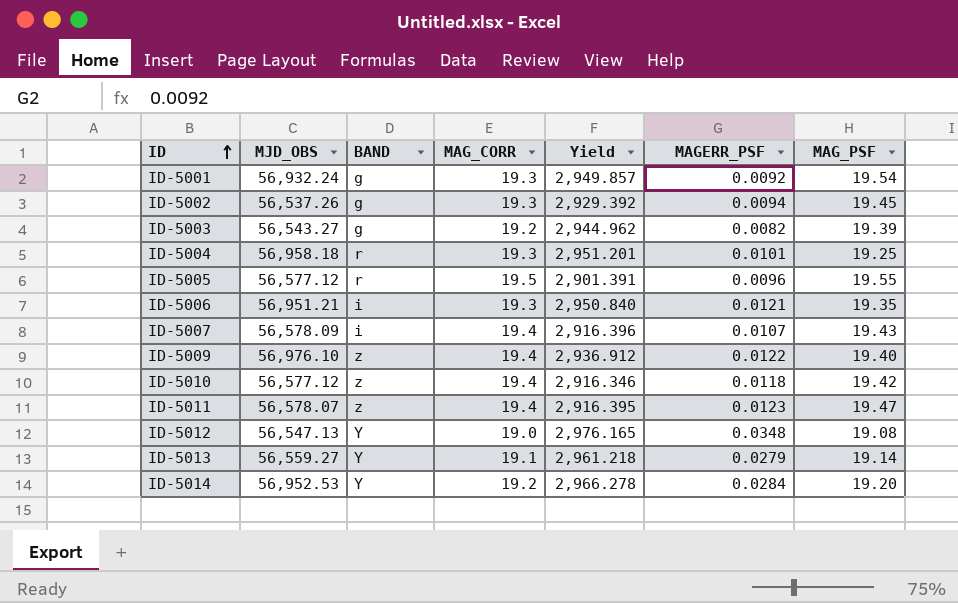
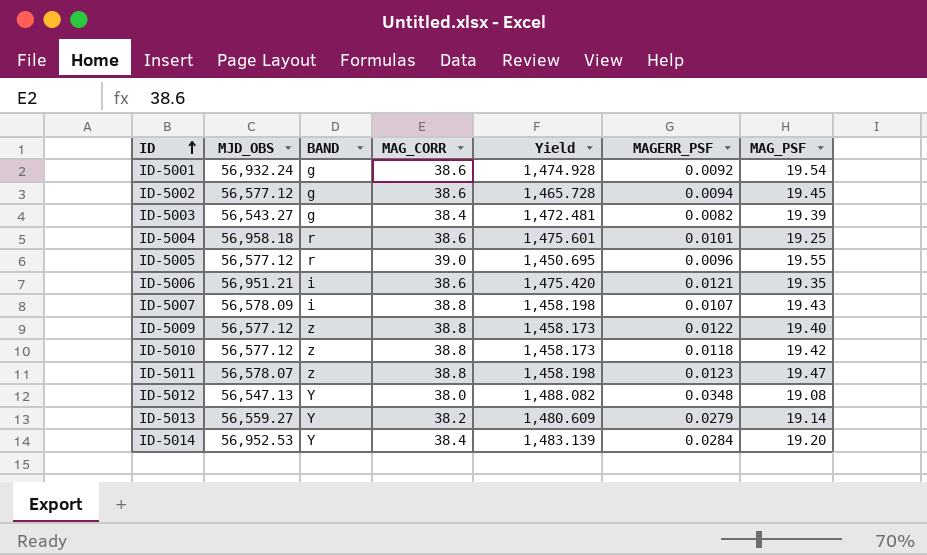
ID-5001 | MAG_CORR: 19.3 -> 38.6
ID-5001 | Yield: 2,949.857 -> 1,474.928
ID-5002 | MJD_OBS: 56,537.26 -> 56,577.12
ID-5002 | MAG_CORR: 19.3 -> 38.6
ID-5002 | Yield: 2,929.392 -> 1,465.728
ID-5003 | MAG_CORR: 19.2 -> 38.4
ID-5003 | Yield: 2,944.962 -> 1,472.481
ID-5004 | MAG_CORR: 19.3 -> 38.6
ID-5004 | Yield: 2,951.201 -> 1,475.601
ID-5005 | MAG_CORR: 19.5 -> 39.0
ID-5005 | Yield: 2,901.391 -> 1,450.695
ID-5006 | MAG_CORR: 19.3 -> 38.6
ID-5006 | Yield: 2,950.840 -> 1,475.420
ID-5007 | MAG_CORR: 19.4 -> 38.8
ID-5007 | Yield: 2,916.396 -> 1,458.198
ID-5009 | MJD_OBS: 56,976.10 -> 56,577.12
ID-5009 | MAG_CORR: 19.4 -> 38.8
ID-5009 | Yield: 2,936.912 -> 1,458.173
ID-5010 | MAG_CORR: 19.4 -> 38.8
ID-5010 | Yield: 2,916.346 -> 1,458.173
ID-5011 | MAG_CORR: 19.4 -> 38.8
ID-5011 | Yield: 2,916.395 -> 1,458.198
ID-5012 | MAG_CORR: 19.0 -> 38.0
ID-5012 | Yield: 2,976.165 -> 1,488.082
ID-5013 | MAG_CORR: 19.1 -> 38.2
ID-5013 | Yield: 2,961.218 -> 1,480.609
ID-5014 | MAG_CORR: 19.2 -> 38.4
ID-5014 | Yield: 2,966.278 -> 1,483.139

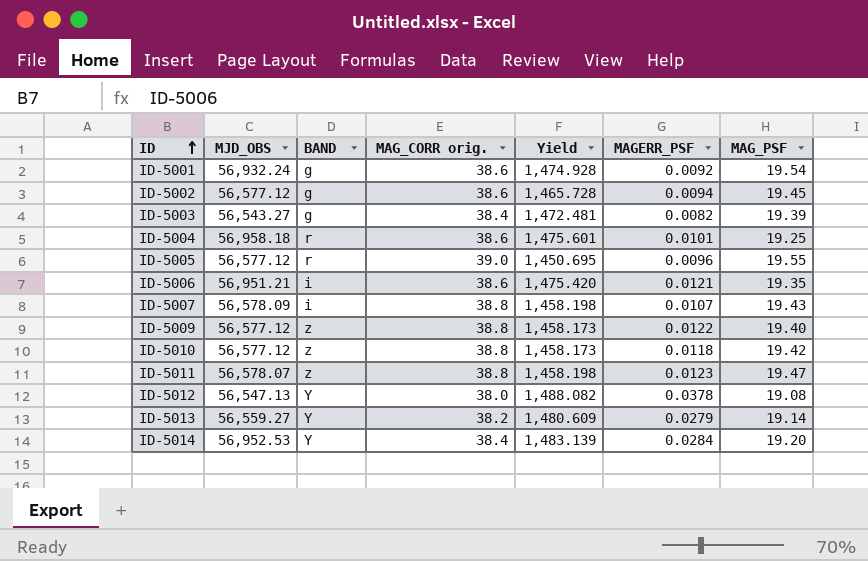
column name: MAG_CORR -> MAG_CORR orig.
ID-5012 | MAGERR_PSF: 0.0348 -> 0.0378

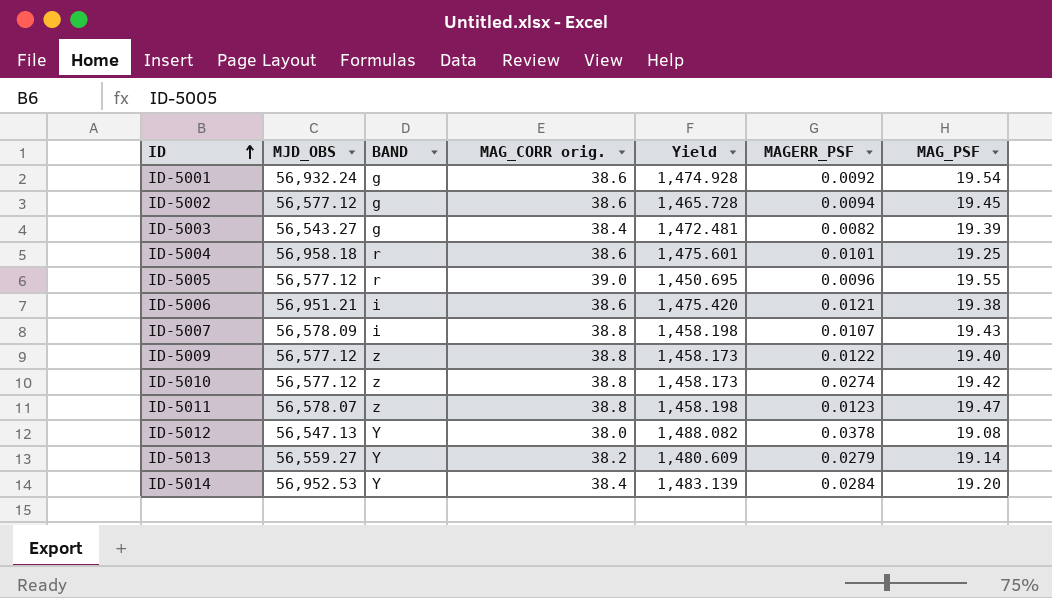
ID-5006 | MAG_PSF: 19.35 -> 19.38
ID-5010 | MAGERR_PSF: 0.0118 -> 0.0274

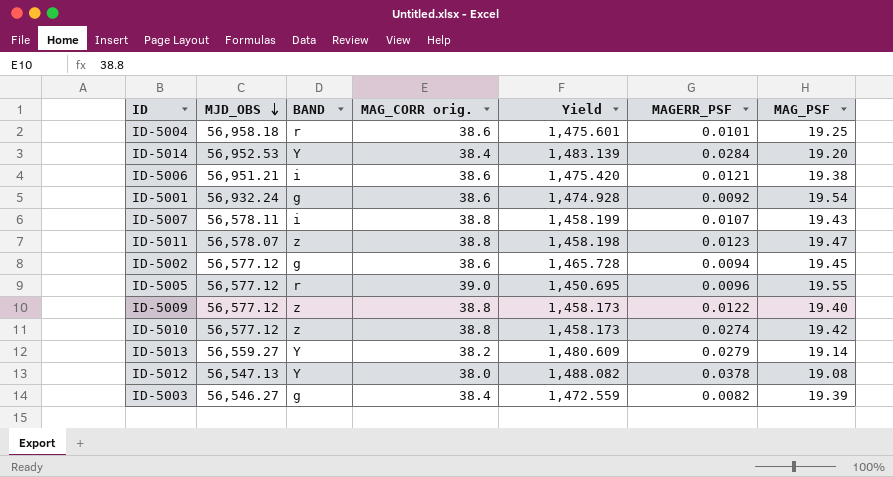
row order: ID ascending -> MJD_OBS descending
ID-5007 | MJD_OBS: 56,578.09 -> 56,578.11
ID-5007 | Yield: 1,458.198 -> 1,458.199
ID-5003 | MJD_OBS: 56,543.27 -> 56,546.27
ID-5003 | Yield: 1,472.481 -> 1,472.559

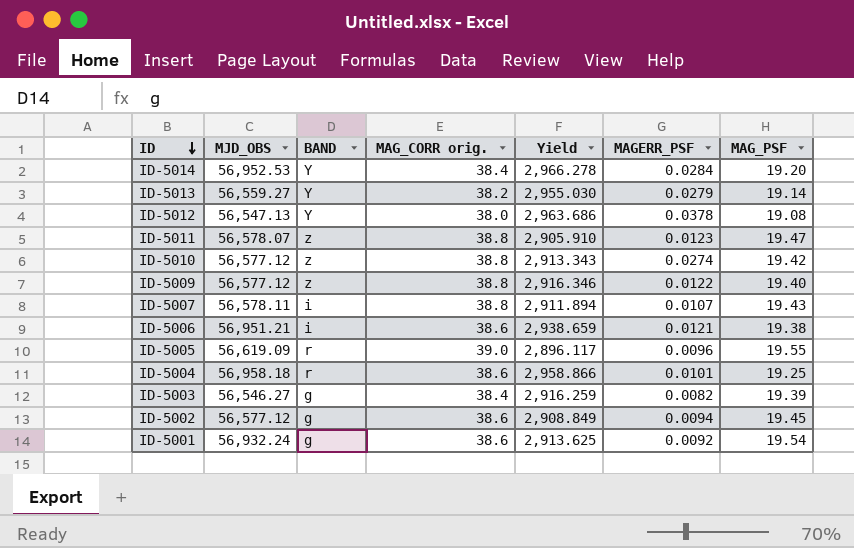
row order: MJD_OBS descending -> ID descending
column Yield | formula: [MJD_OBS] / [MAG_CORR orig.] -> [MJD_OBS] / [MAG_PSF]
ID-5005 | MJD_OBS: 56,577.12 -> 56,619.09

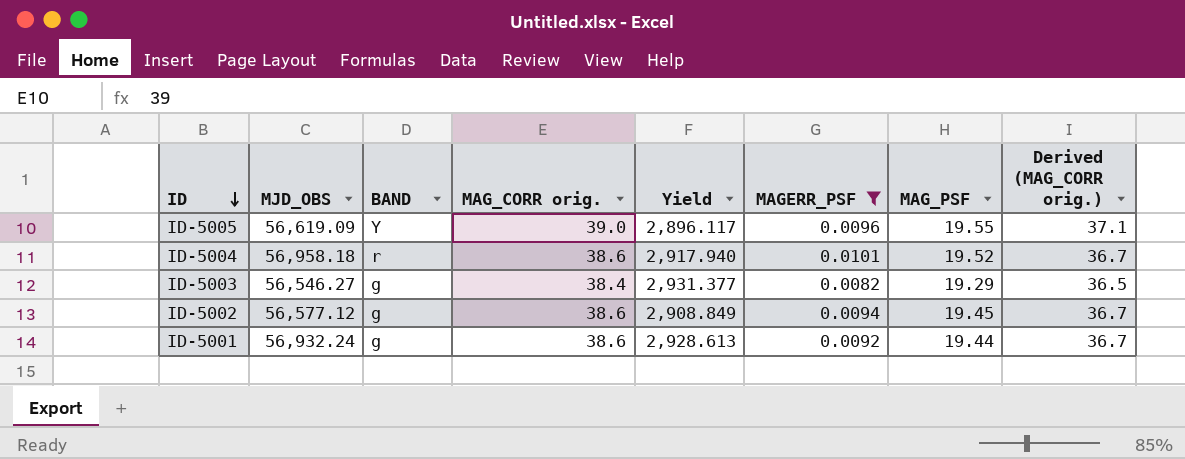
filter: none -> MAGERR_PSF <= 0.0101
column Derived (MAG_CORR orig.) | formula: none -> [MAG_CORR orig.] * 0.95
ID-5005 | BAND: r -> Y
ID-5004 | Yield: 2,958.866 -> 2,917.940
ID-5004 | MAG_PSF: 19.25 -> 19.52
ID-5003 | Yield: 2,916.259 -> 2,931.377
ID-5003 | MAG_PSF: 19.39 -> 19.29
ID-5001 | Yield: 2,913.625 -> 2,928.613
ID-5001 | MAG_PSF: 19.54 -> 19.44

